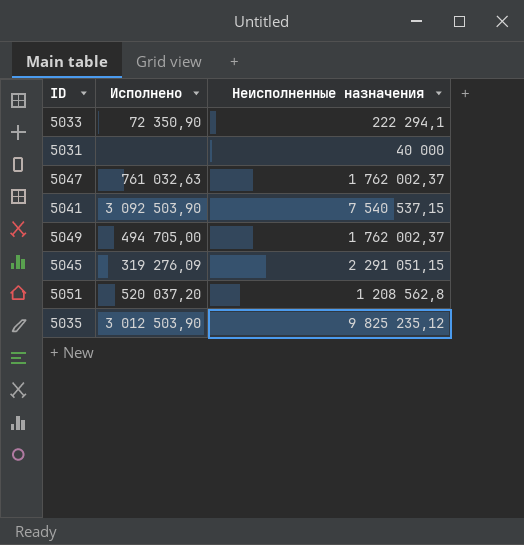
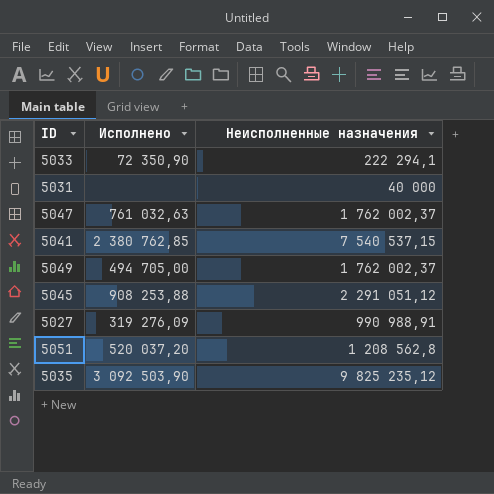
5041 | Исполнено: 3 092 503,90 -> 2 380 762,85
5045 | Исполнено: 319 276,09 -> 908 253,88
5045 | Неисполненные назначения: 2 291 051,15 -> 2 291 051,12
row 5027: none -> 319 276,09 | 990 988,91
5035 | Исполнено: 3 012 503,90 -> 3 092 503,90

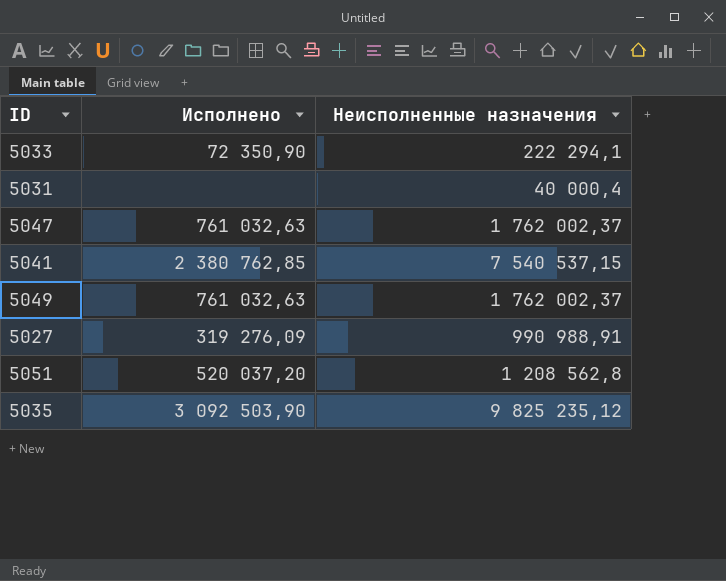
row 5045: 908 253,88 | 2 291 051,12 -> none
5031 | Неисполненные назначения: 40 000 -> 40 000,4
5049 | Исполнено: 494 705,00 -> 761 032,63

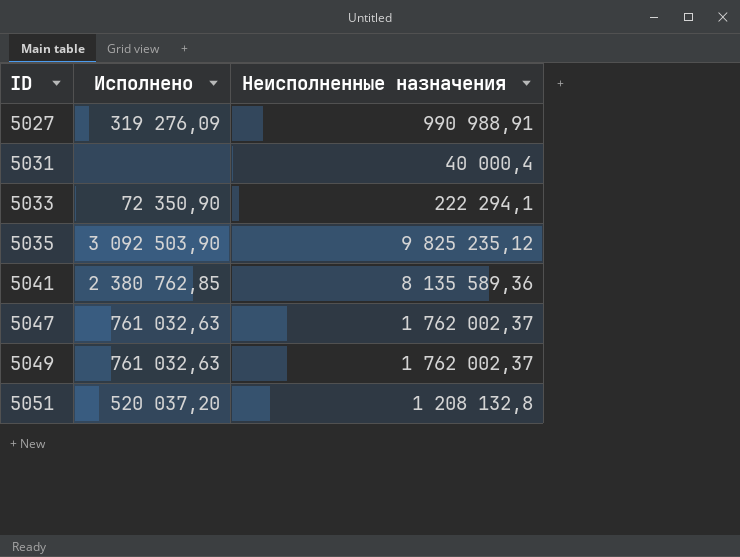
row order: none -> ID ascending
5041 | Неисполненные назначения: 7 540 537,15 -> 8 135 589,36
5051 | Неисполненные назначения: 1 208 562,8 -> 1 208 132,8

